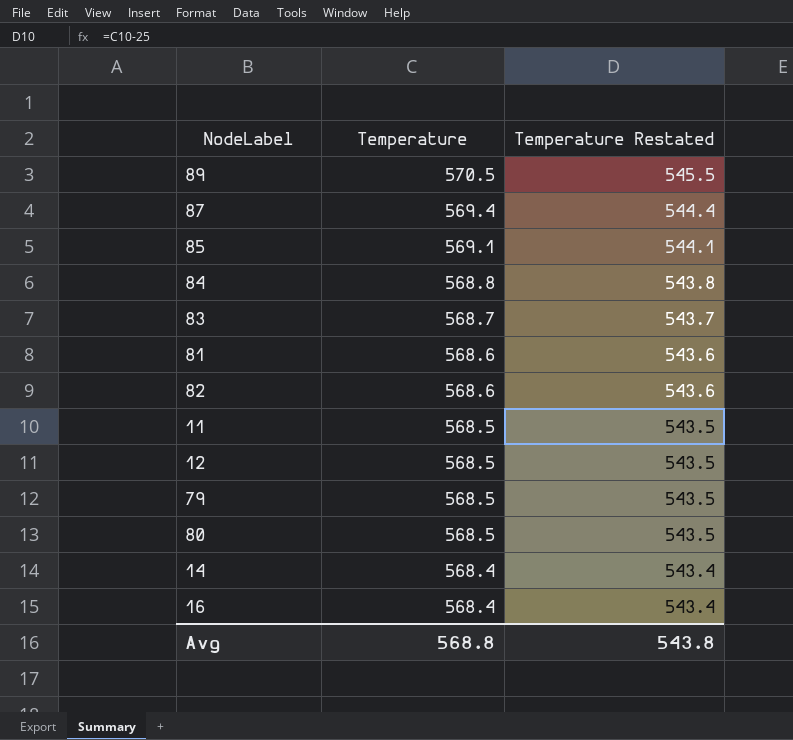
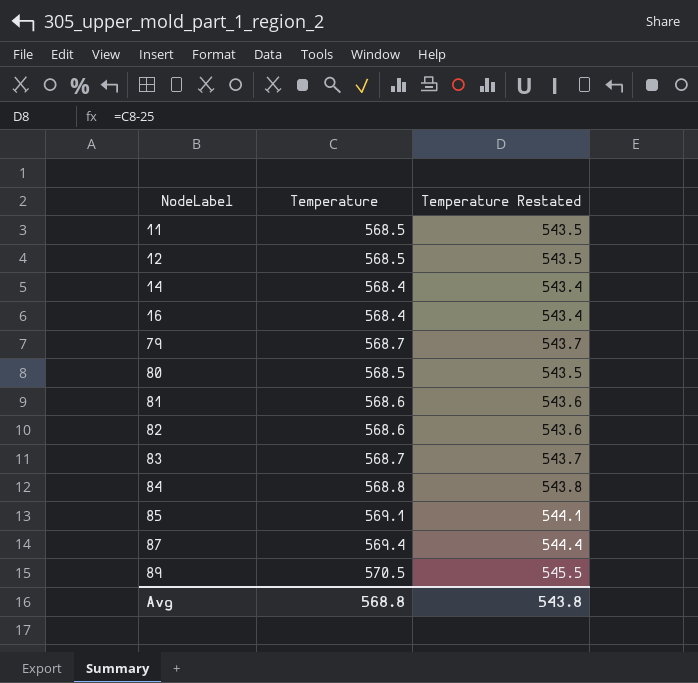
row order: Temperature descending -> NodeLabel ascending
79 | Temperature: 568.5 -> 568.7
79 | Temperature Restated: 543.5 -> 543.7

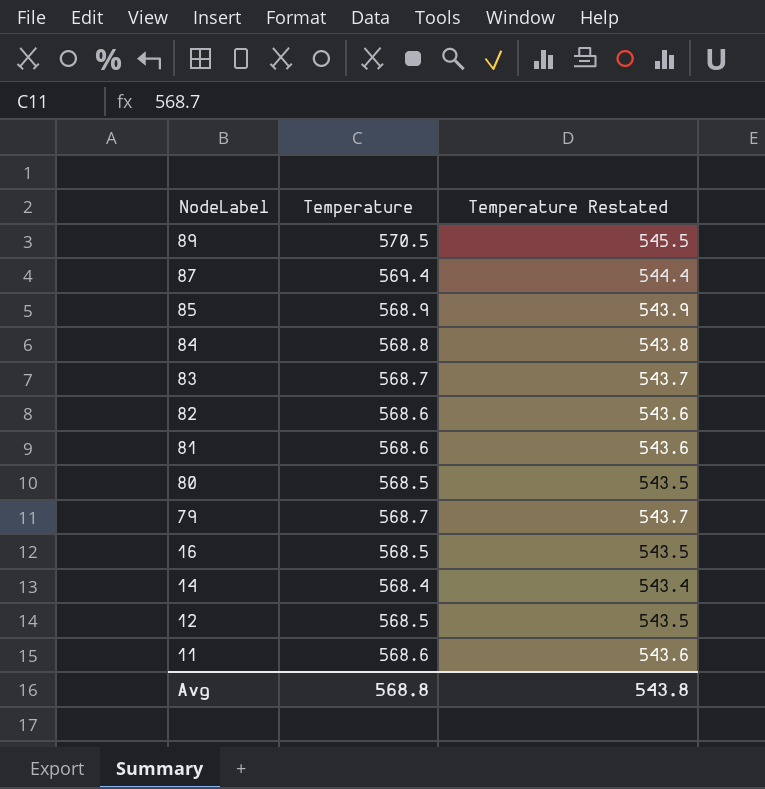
row order: NodeLabel ascending -> NodeLabel descending
85 | Temperature: 569.1 -> 568.9
85 | Temperature Restated: 544.1 -> 543.9
16 | Temperature: 568.4 -> 568.5
16 | Temperature Restated: 543.4 -> 543.5
11 | Temperature: 568.5 -> 568.6
11 | Temperature Restated: 543.5 -> 543.6

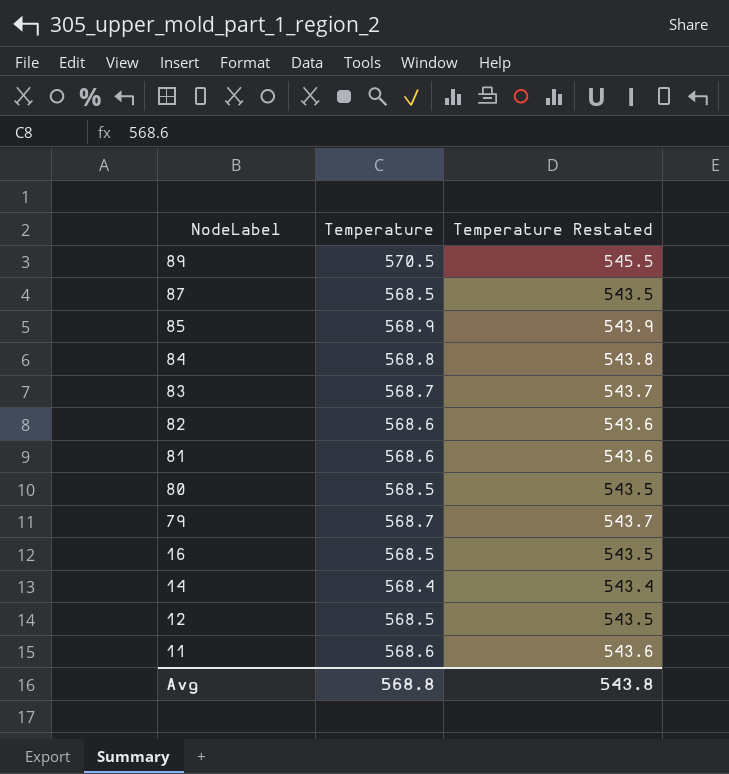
87 | Temperature: 569.4 -> 568.5
87 | Temperature Restated: 544.4 -> 543.5

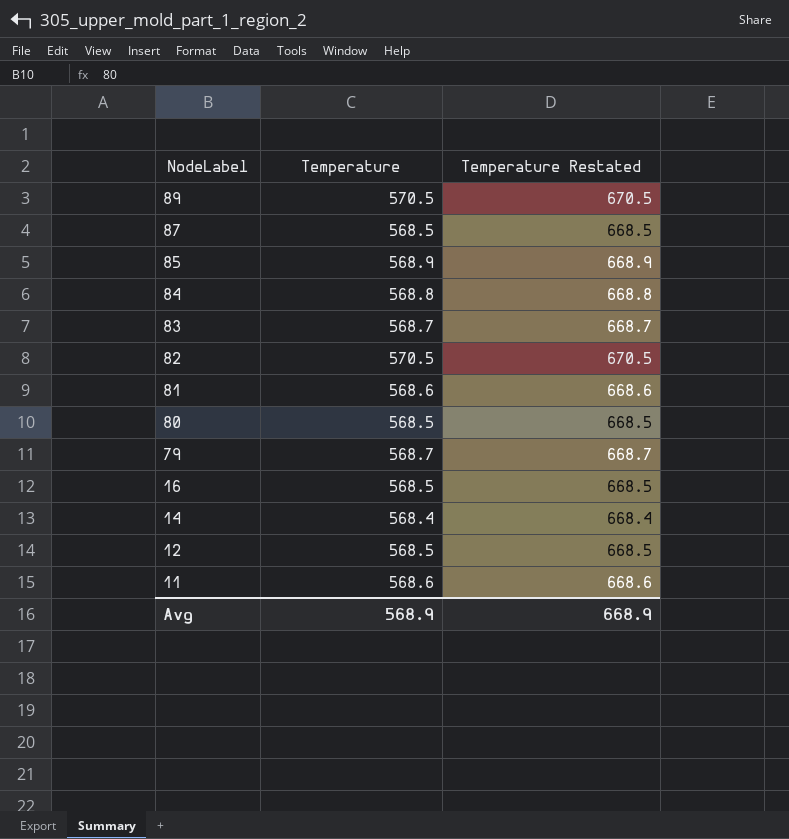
column Temperature Restated | formula: [Temperature] - 25 -> [Temperature] + 100
82 | Temperature: 568.6 -> 570.5
Avg | Temperature: 568.8 -> 568.9
Avg | Temperature Restated: 543.8 -> 668.9

